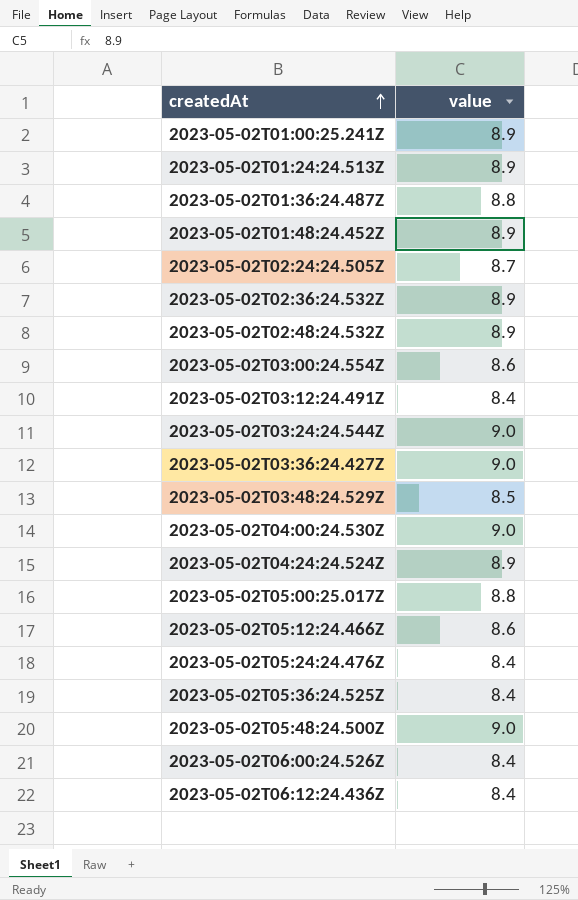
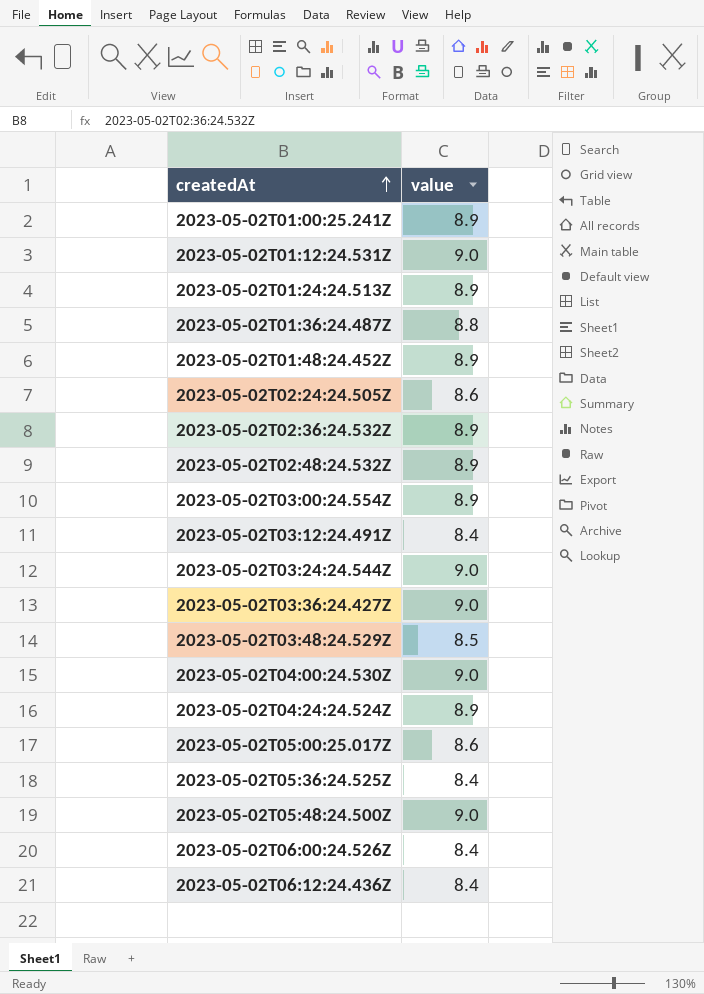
row 2023-05-02T05:12:24.466Z: 8.6 -> none
row 2023-05-02T05:24:24.476Z: 8.4 -> none
row 2023-05-02T01:12:24.531Z: none -> 9.0
2023-05-02T02:24:24.505Z | value: 8.7 -> 8.6
2023-05-02T03:00:24.554Z | value: 8.6 -> 8.9
2023-05-02T05:00:25.017Z | value: 8.8 -> 8.6

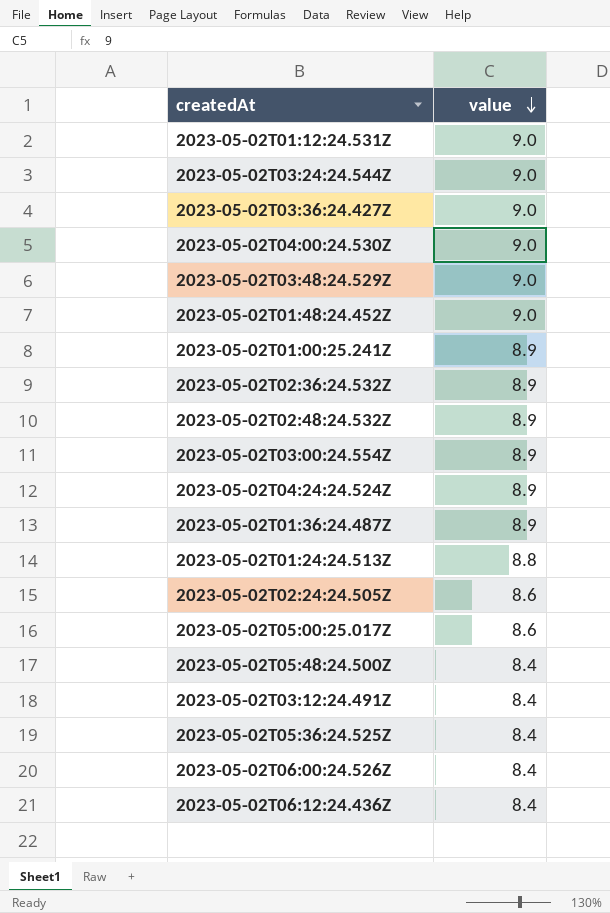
row order: createdAt ascending -> value descending
2023-05-02T03:48:24.529Z | value: 8.5 -> 9.0
2023-05-02T01:48:24.452Z | value: 8.9 -> 9.0
2023-05-02T01:36:24.487Z | value: 8.8 -> 8.9
2023-05-02T01:24:24.513Z | value: 8.9 -> 8.8
2023-05-02T05:48:24.500Z | value: 9.0 -> 8.4

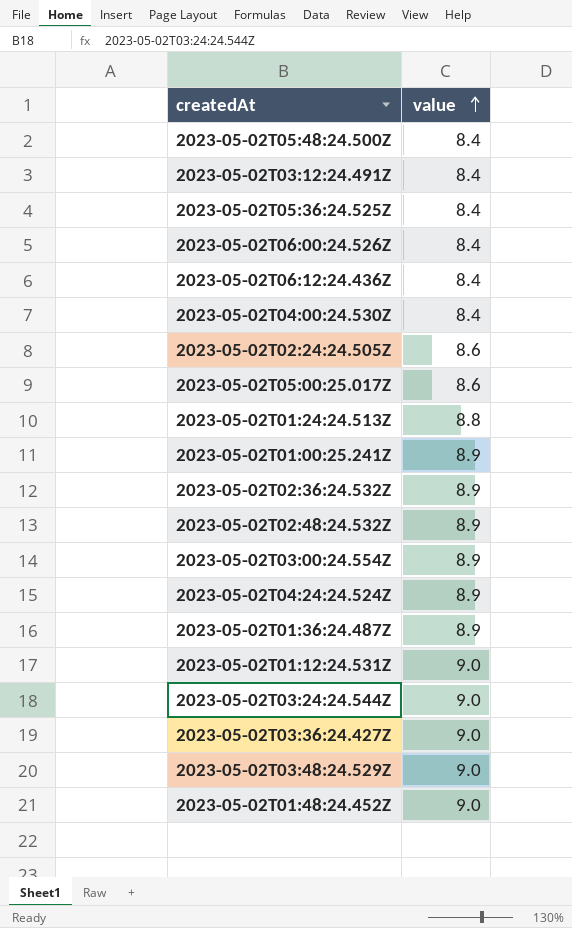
row order: value descending -> value ascending
2023-05-02T04:00:24.530Z | value: 9.0 -> 8.4

